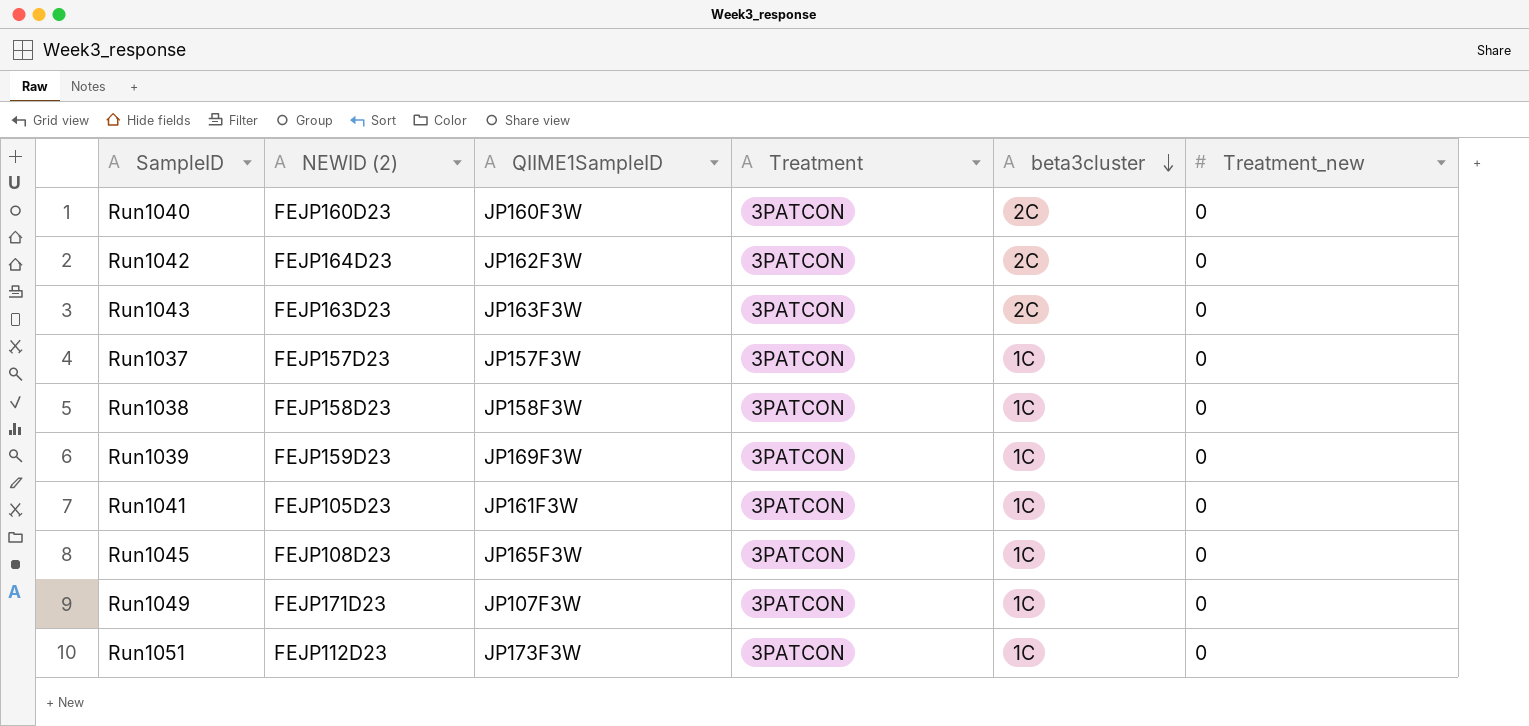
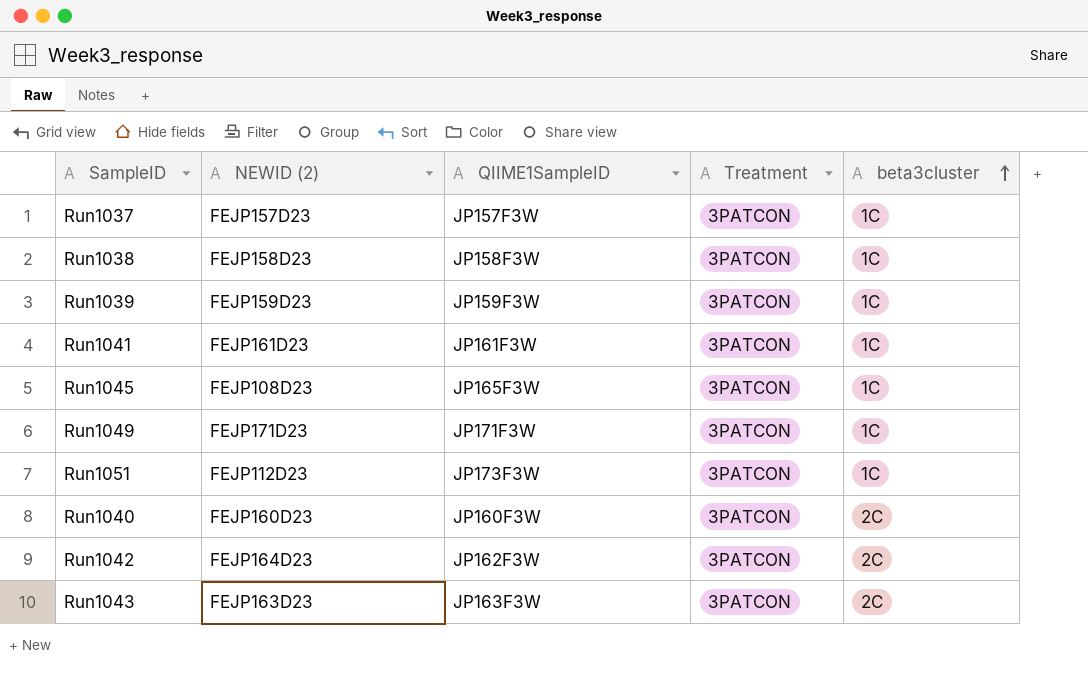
row order: beta3cluster descending -> beta3cluster ascending
column Treatment_new | position: 6 -> none
Run1039 | QIIME1SampleID: JP169F3W -> JP159F3W
Run1041 | NEWID (2): FEJP105D23 -> FEJP161D23
Run1049 | QIIME1SampleID: JP107F3W -> JP171F3W

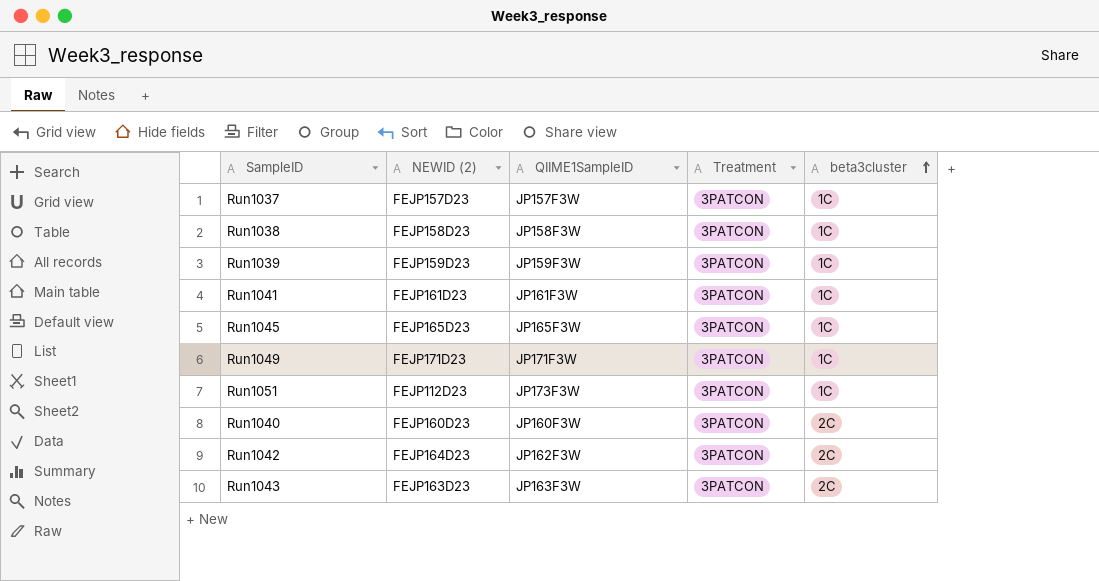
Run1045 | NEWID (2): FEJP108D23 -> FEJP165D23

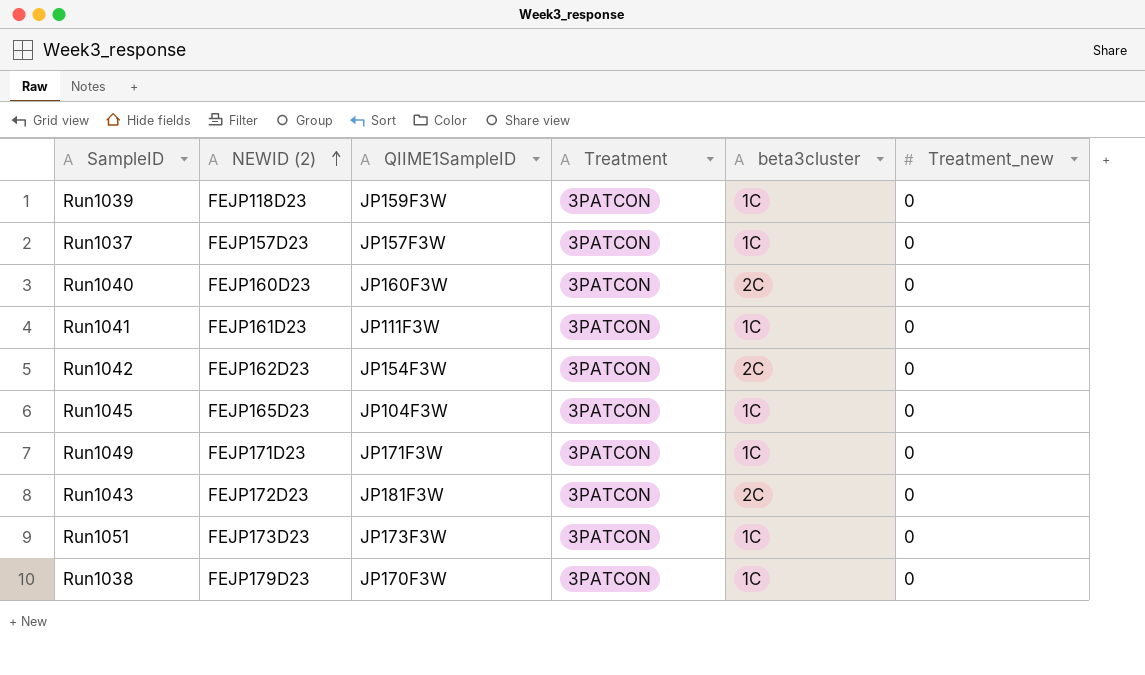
row order: beta3cluster ascending -> NEWID (2) ascending
column Treatment_new | position: none -> 6
Run1039 | NEWID (2): FEJP159D23 -> FEJP118D23
Run1041 | QIIME1SampleID: JP161F3W -> JP111F3W
Run1042 | NEWID (2): FEJP164D23 -> FEJP162D23
Run1042 | QIIME1SampleID: JP162F3W -> JP154F3W
Run1045 | QIIME1SampleID: JP165F3W -> JP104F3W
Run1043 | NEWID (2): FEJP163D23 -> FEJP172D23
Run1043 | QIIME1SampleID: JP163F3W -> JP181F3W
Run1051 | NEWID (2): FEJP112D23 -> FEJP173D23
Run1038 | NEWID (2): FEJP158D23 -> FEJP179D23
Run1038 | QIIME1SampleID: JP158F3W -> JP170F3W

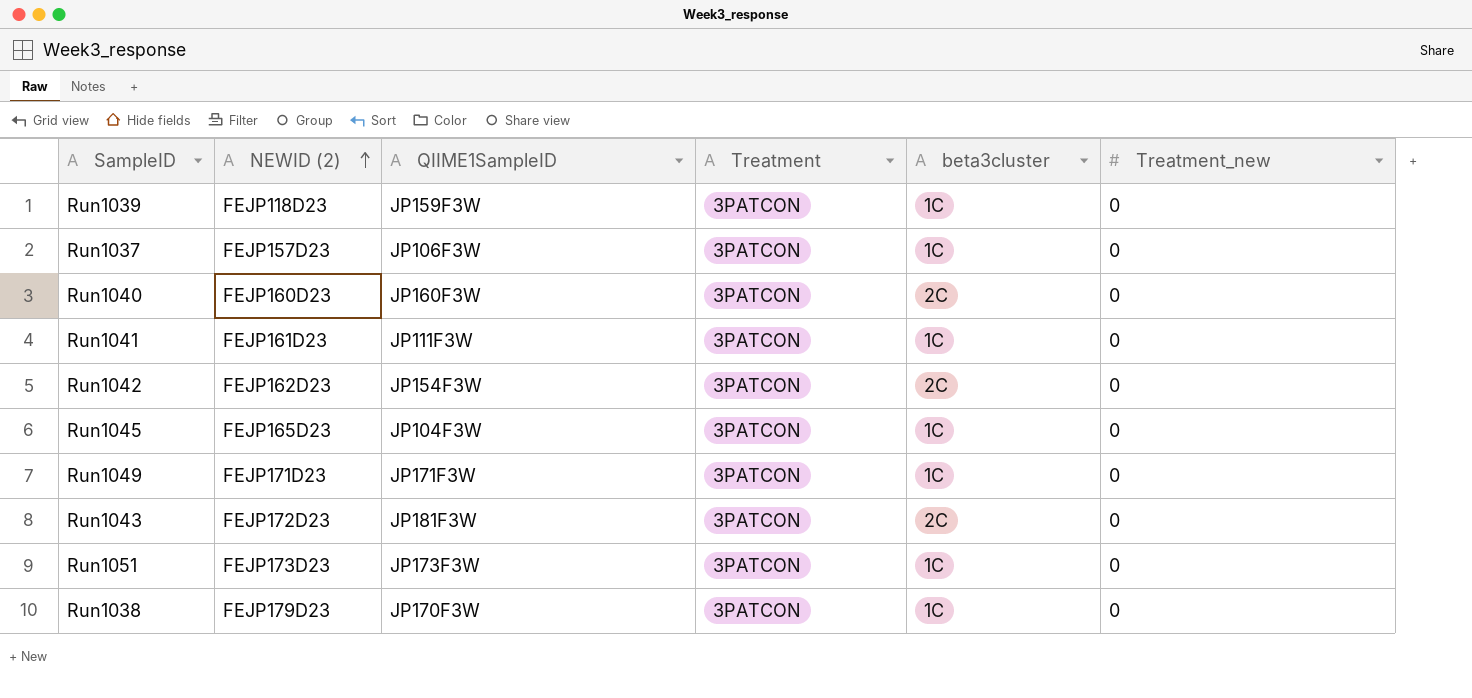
Run1037 | QIIME1SampleID: JP157F3W -> JP106F3W

